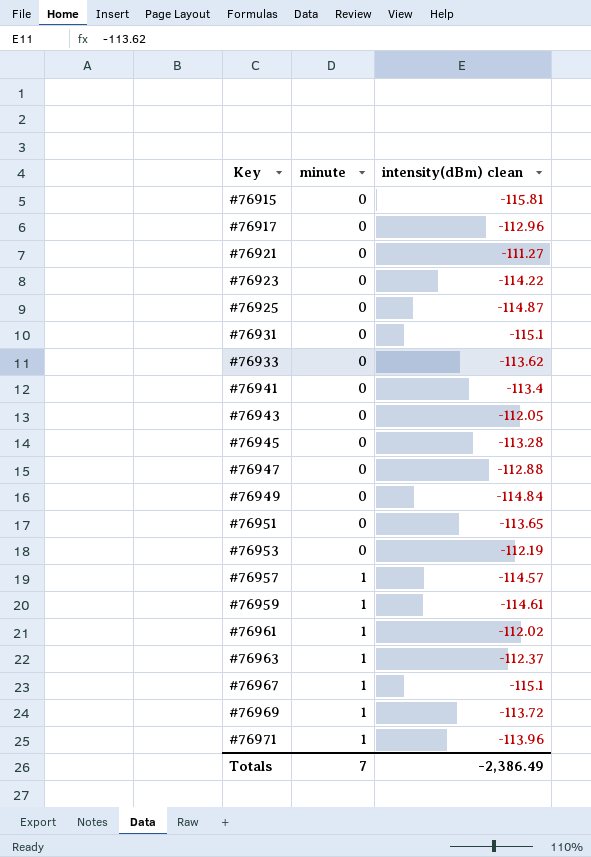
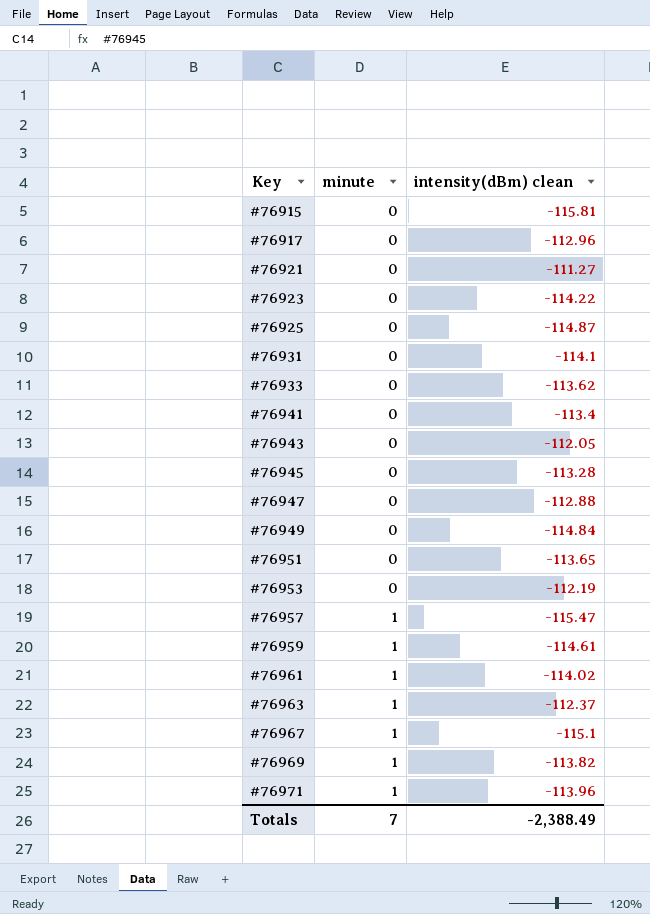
#76931 | intensity(dBm) clean: -115.1 -> -114.1
#76957 | intensity(dBm) clean: -114.57 -> -115.47
#76961 | intensity(dBm) clean: -112.02 -> -114.02
#76969 | intensity(dBm) clean: -113.72 -> -113.82
Totals | intensity(dBm) clean: -2,386.49 -> -2,388.49

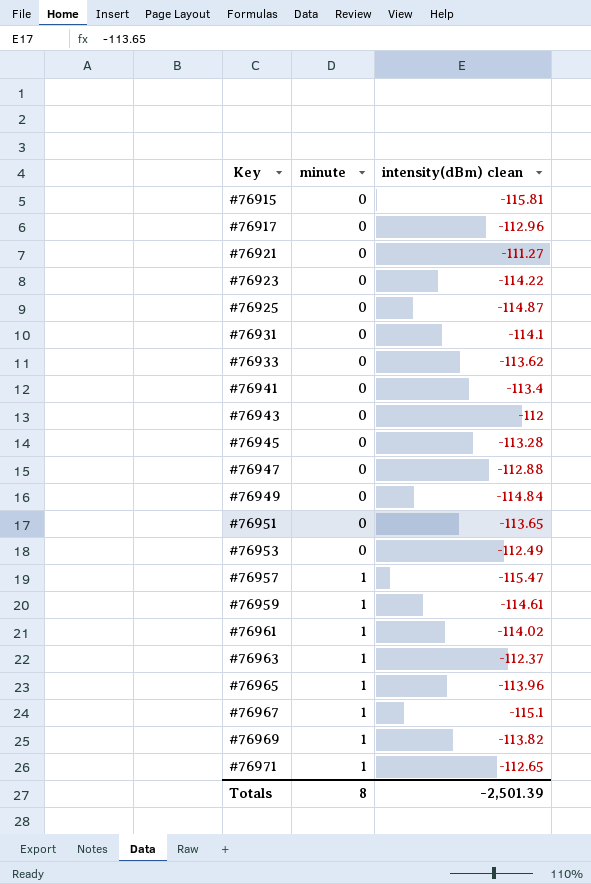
#76943 | intensity(dBm) clean: -112.05 -> -112
#76953 | intensity(dBm) clean: -112.19 -> -112.49
row #76965: none -> 1 | -113.96
#76971 | intensity(dBm) clean: -113.96 -> -112.65
Totals | minute: 7 -> 8
Totals | intensity(dBm) clean: -2,388.49 -> -2,501.39

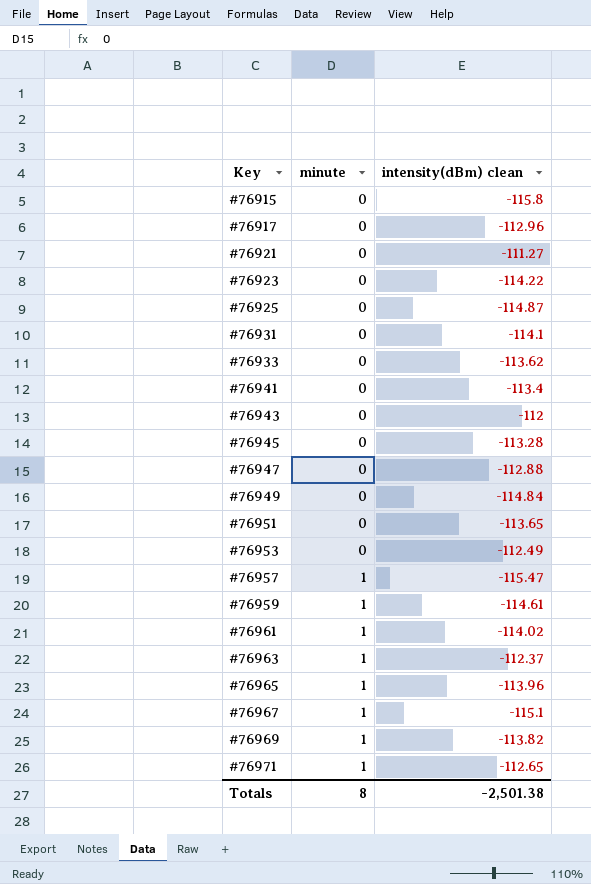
#76915 | intensity(dBm) clean: -115.81 -> -115.8
Totals | intensity(dBm) clean: -2,501.39 -> -2,501.38

